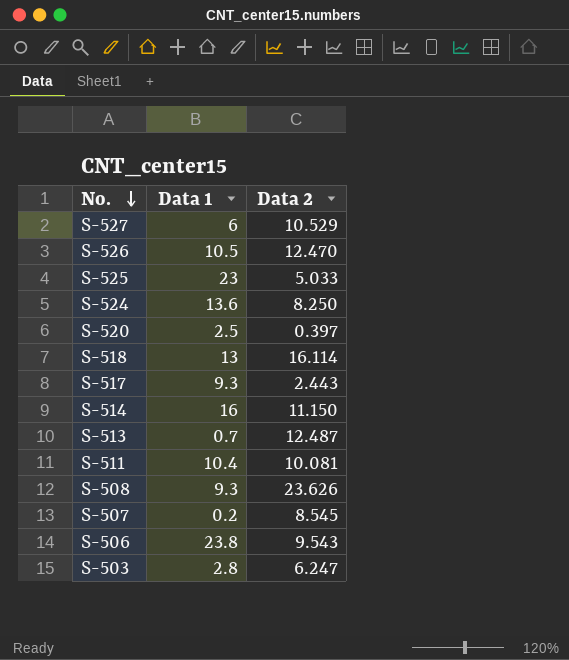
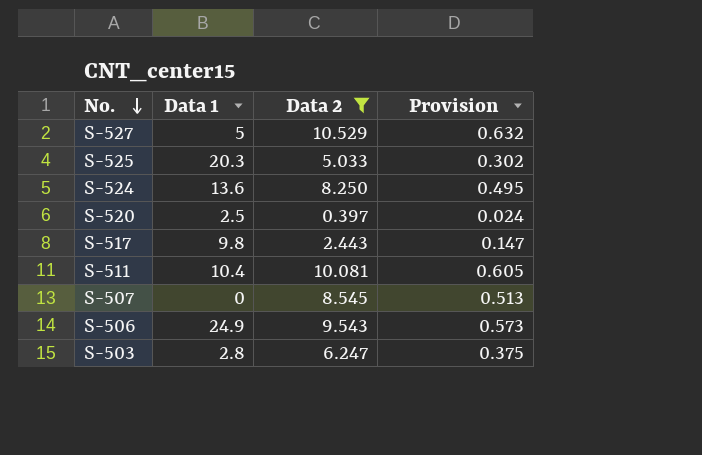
filter: none -> Data 2 <= 10.529
column Provision | formula: none -> [Data 2] * 0.06
S-527 | Data 1: 6 -> 5
S-525 | Data 1: 23 -> 20.3
S-517 | Data 1: 9.3 -> 9.8
S-507 | Data 1: 0.2 -> 0
S-506 | Data 1: 23.8 -> 24.9

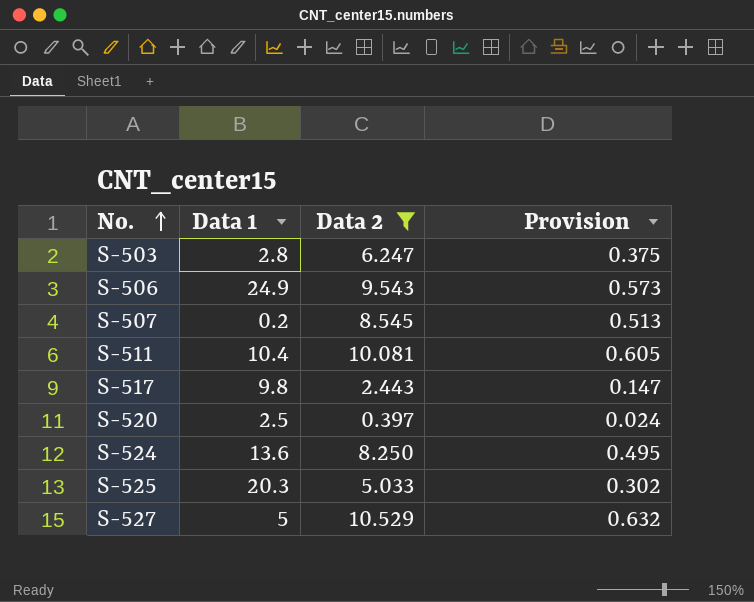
row order: No. descending -> No. ascending
S-507 | Data 1: 0 -> 0.2

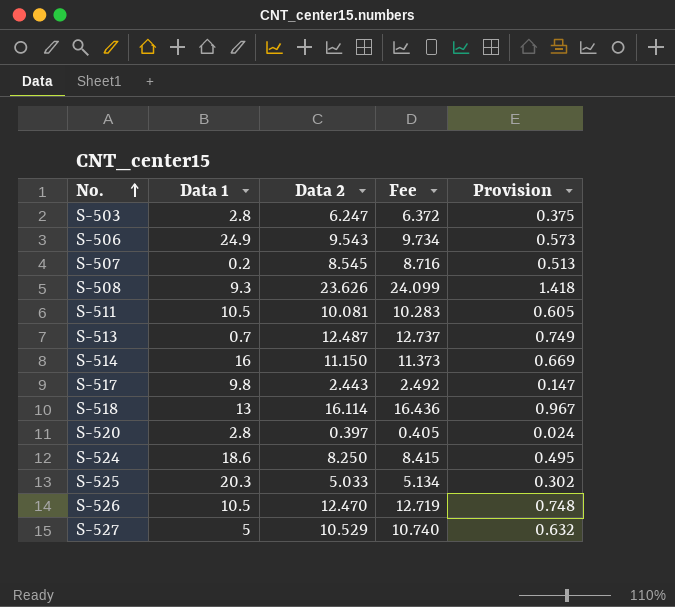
filter: Data 2 <= 10.529 -> none
column Fee | formula: none -> [Data 2] * 1.02
S-511 | Data 1: 10.4 -> 10.5
S-520 | Data 1: 2.5 -> 2.8
S-524 | Data 1: 13.6 -> 18.6

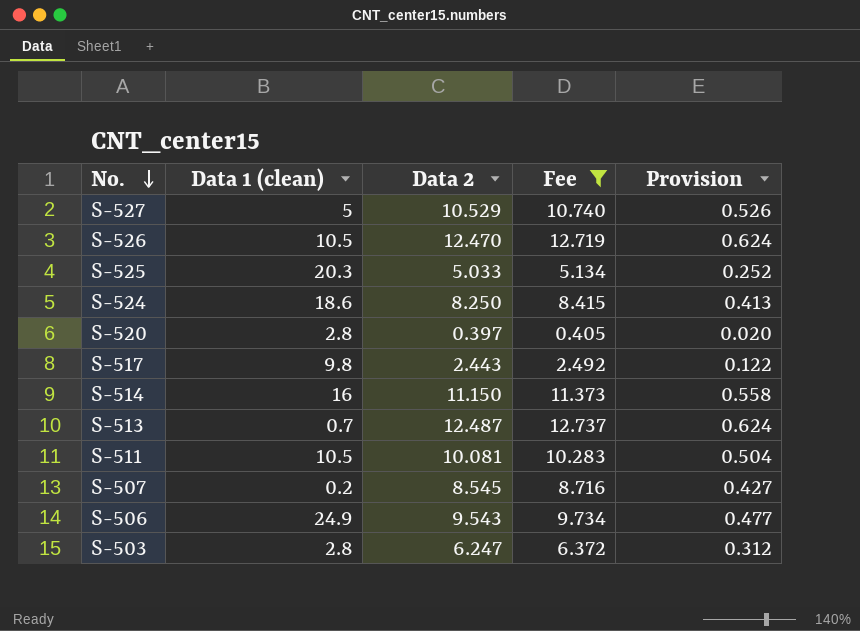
filter: none -> Fee <= 12.737
row order: No. ascending -> No. descending
column name: Data 1 -> Data 1 (clean)
column Provision | formula: [Data 2] * 0.06 -> [Data 2] * 0.05

